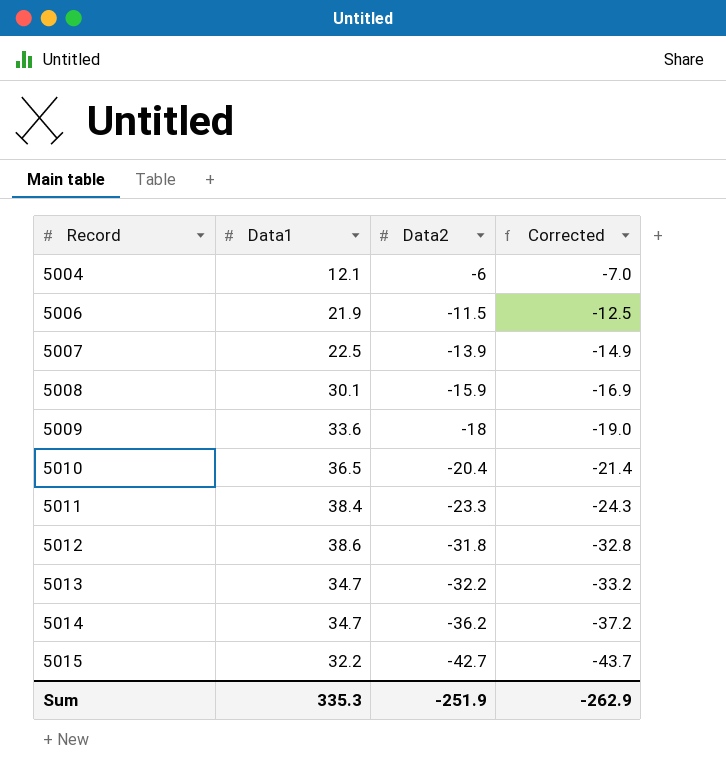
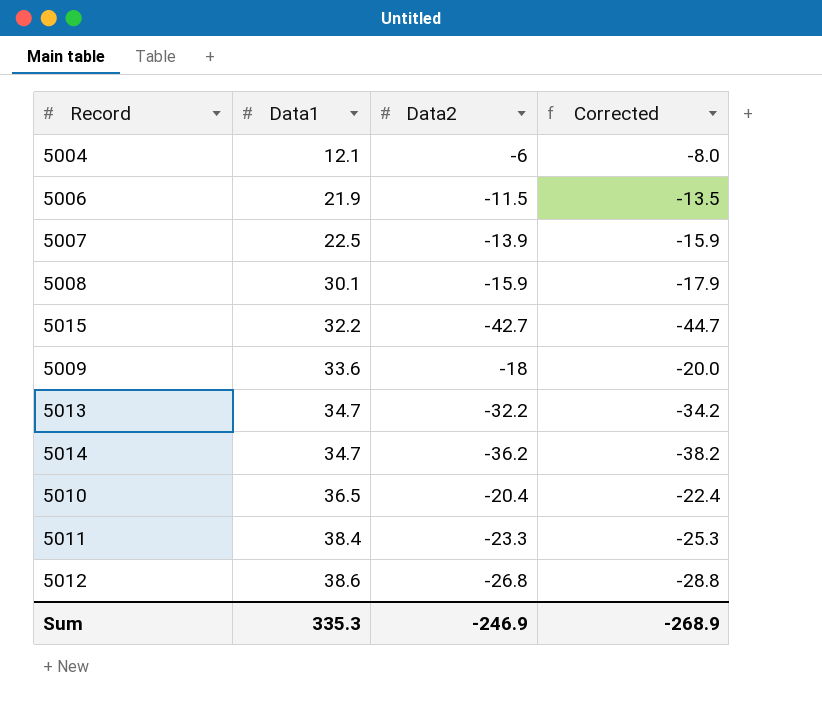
row order: Record ascending -> Data1 ascending
column Corrected | formula: [Data2] - 1 -> [Data2] - 2
5012 | Data2: -31.8 -> -26.8
Sum | Data2: -251.9 -> -246.9
Sum | Corrected: -262.9 -> -268.9

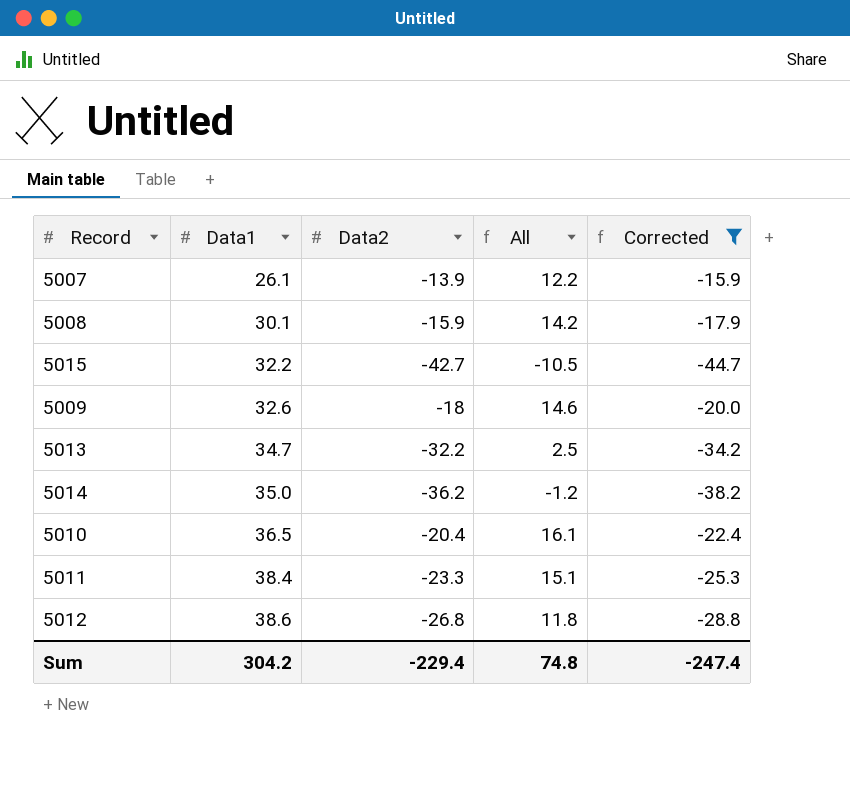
filter: none -> Corrected <= -15.9
column All | formula: none -> [Data1] + [Data2]
5007 | Data1: 22.5 -> 26.1
5009 | Data1: 33.6 -> 32.6
5014 | Data1: 34.7 -> 35.0
Sum | Data1: 335.3 -> 304.2
Sum | Data2: -246.9 -> -229.4
Sum | Corrected: -268.9 -> -247.4

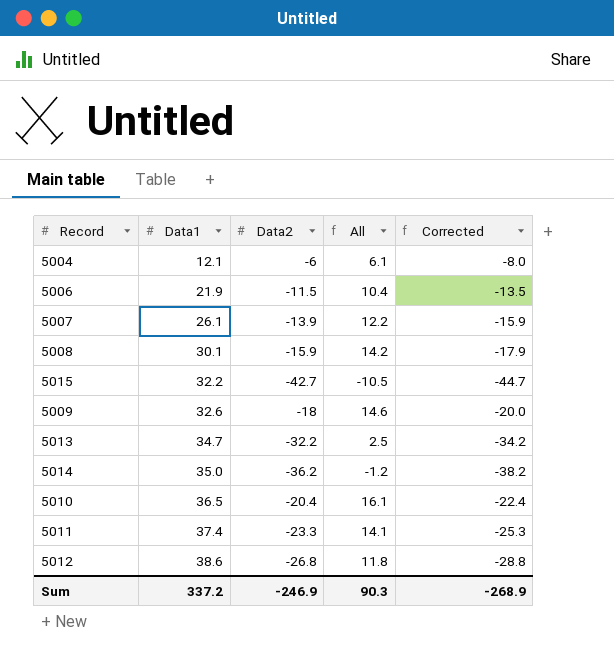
filter: Corrected <= -15.9 -> none
5011 | Data1: 38.4 -> 37.4
5011 | All: 15.1 -> 14.1
Sum | Data1: 304.2 -> 337.2
Sum | Data2: -229.4 -> -246.9
Sum | All: 74.8 -> 90.3
Sum | Corrected: -247.4 -> -268.9

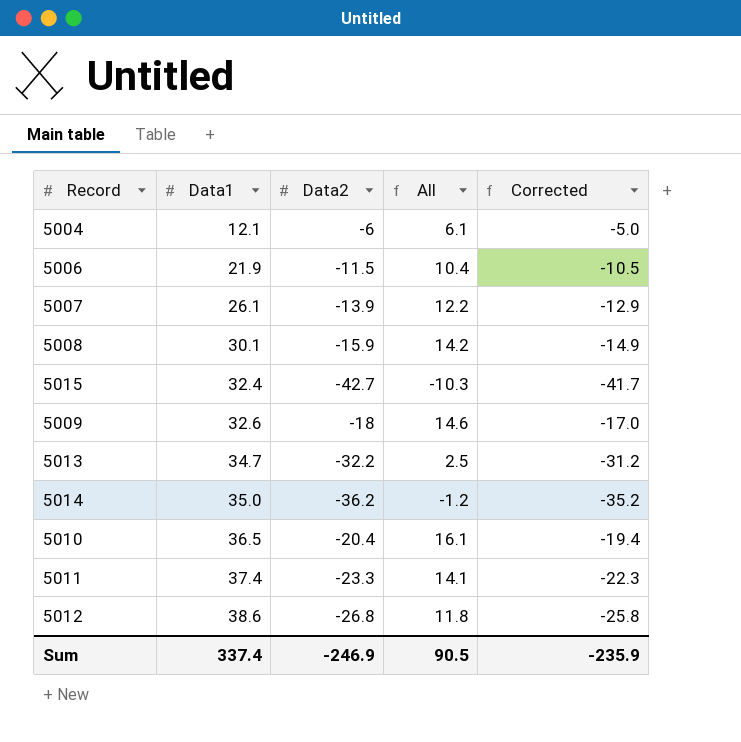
column Corrected | formula: [Data2] - 2 -> [Data2] + 1
5015 | Data1: 32.2 -> 32.4
5015 | All: -10.5 -> -10.3
Sum | Data1: 337.2 -> 337.4
Sum | All: 90.3 -> 90.5
Sum | Corrected: -268.9 -> -235.9

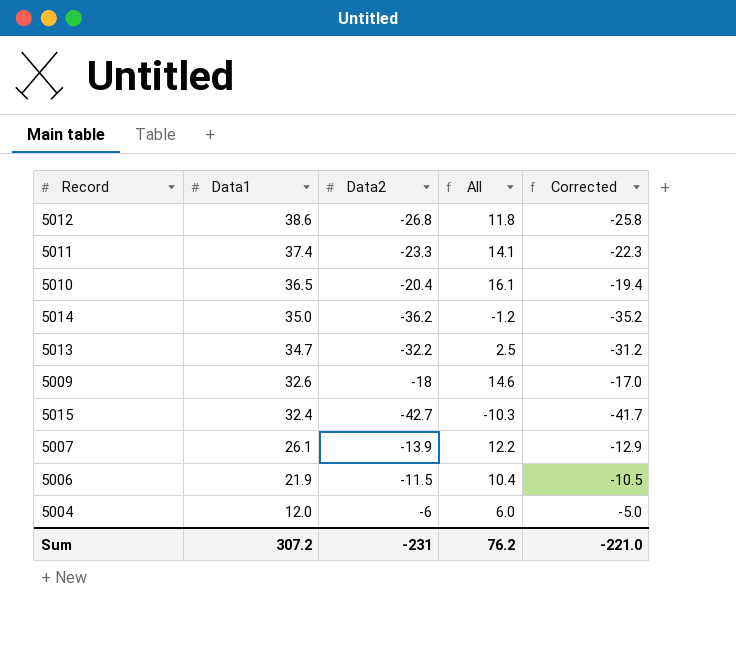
row order: Data1 ascending -> Data1 descending
row 5008: 30.1 | -15.9 | 14.2 | -14.9 -> none
5004 | Data1: 12.1 -> 12.0
5004 | All: 6.1 -> 6.0
Sum | Data1: 337.4 -> 307.2
Sum | Data2: -246.9 -> -231
Sum | All: 90.5 -> 76.2
Sum | Corrected: -235.9 -> -221.0

